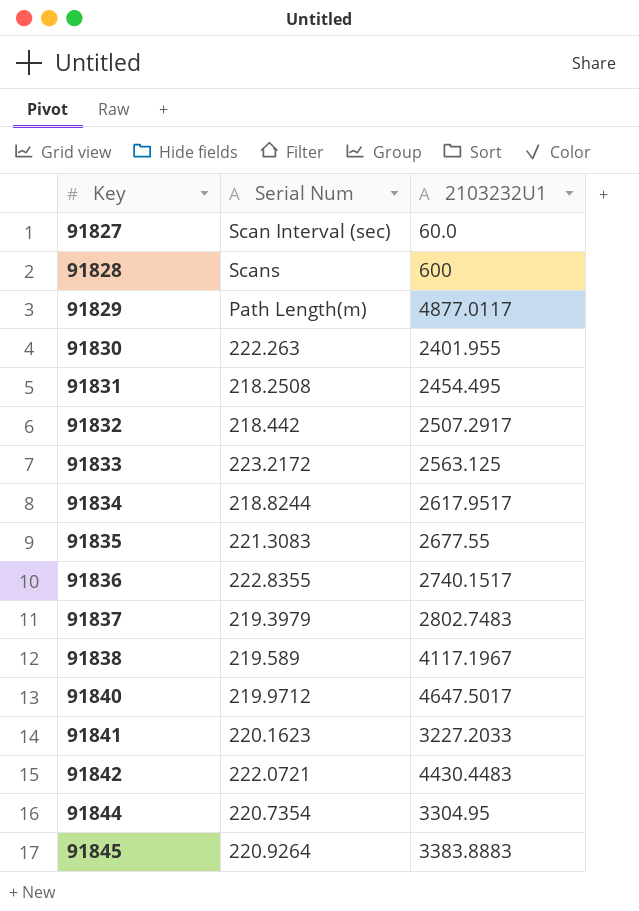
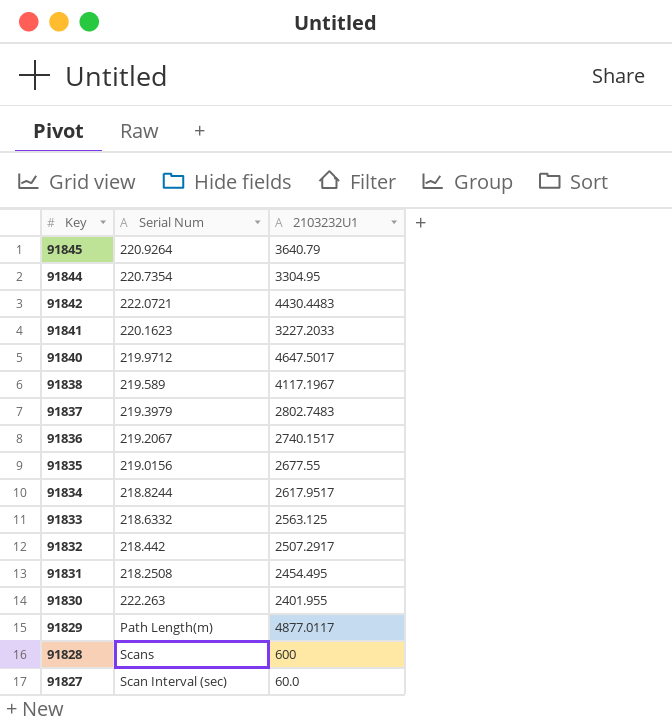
row order: Key ascending -> Key descending
91845 | 2103232U1: 3383.8883 -> 3640.79
91836 | Serial Num: 222.8355 -> 219.2067
91835 | Serial Num: 221.3083 -> 219.0156
91833 | Serial Num: 223.2172 -> 218.6332

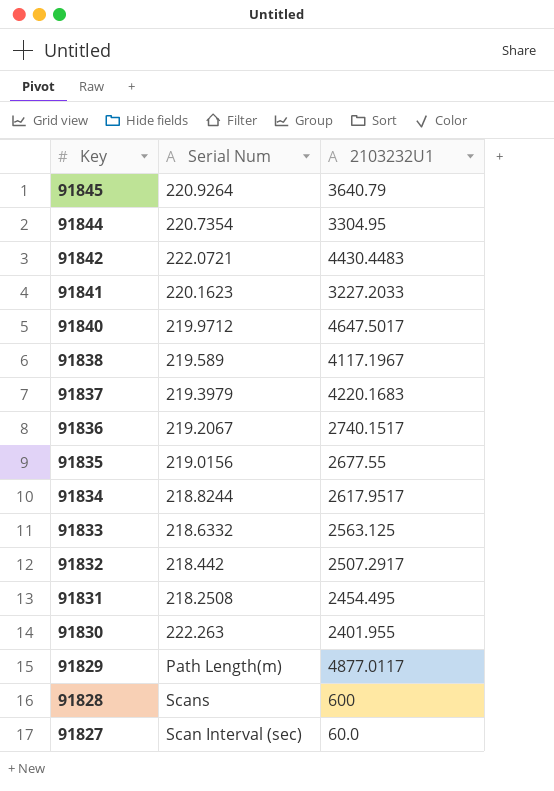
91837 | 2103232U1: 2802.7483 -> 4220.1683

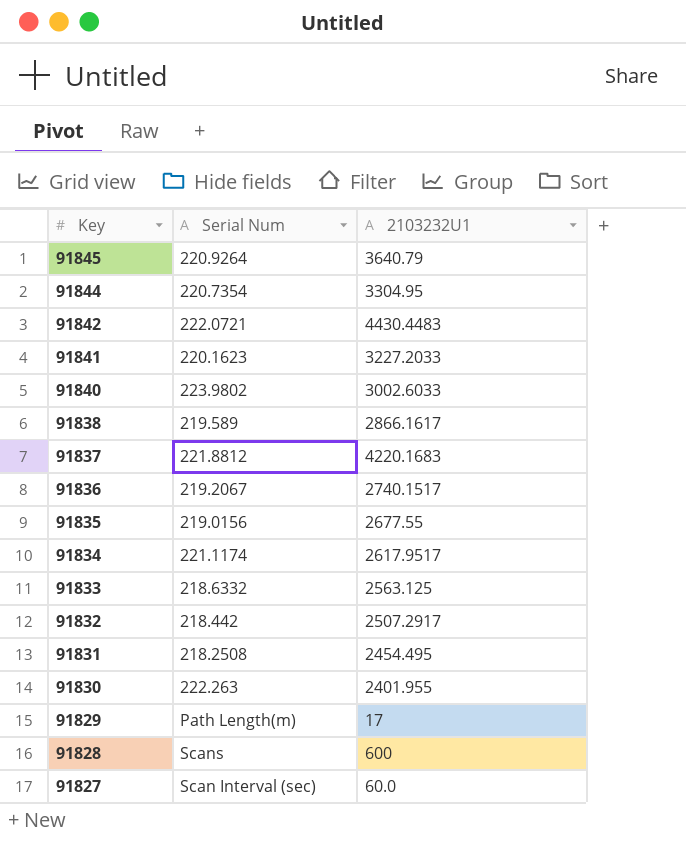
91840 | Serial Num: 219.9712 -> 223.9802
91840 | 2103232U1: 4647.5017 -> 3002.6033
91838 | 2103232U1: 4117.1967 -> 2866.1617
91837 | Serial Num: 219.3979 -> 221.8812
91834 | Serial Num: 218.8244 -> 221.1174
91829 | 2103232U1: 4877.0117 -> 17

